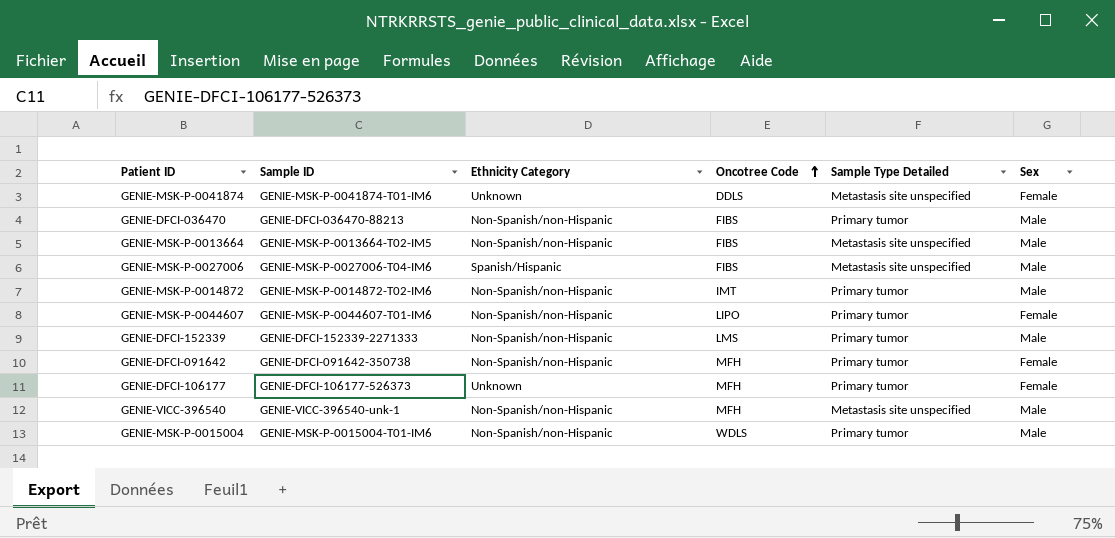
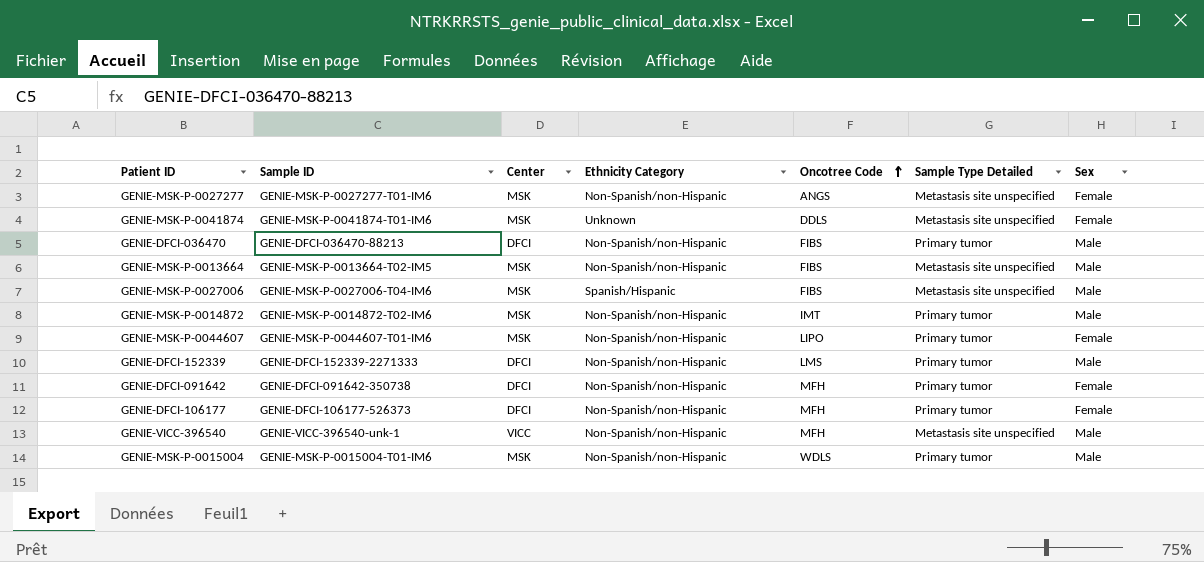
column Center | position: none -> 3
row GENIE-MSK-P-0027277: none -> GENIE-MSK-P-0027277-T01-IM6 | MSK | Non-Spanish/non-Hispanic | ANGS | Metastasis site unspecified | Female
GENIE-DFCI-106177 | Ethnicity Category: Unknown -> Non-Spanish/non-Hispanic

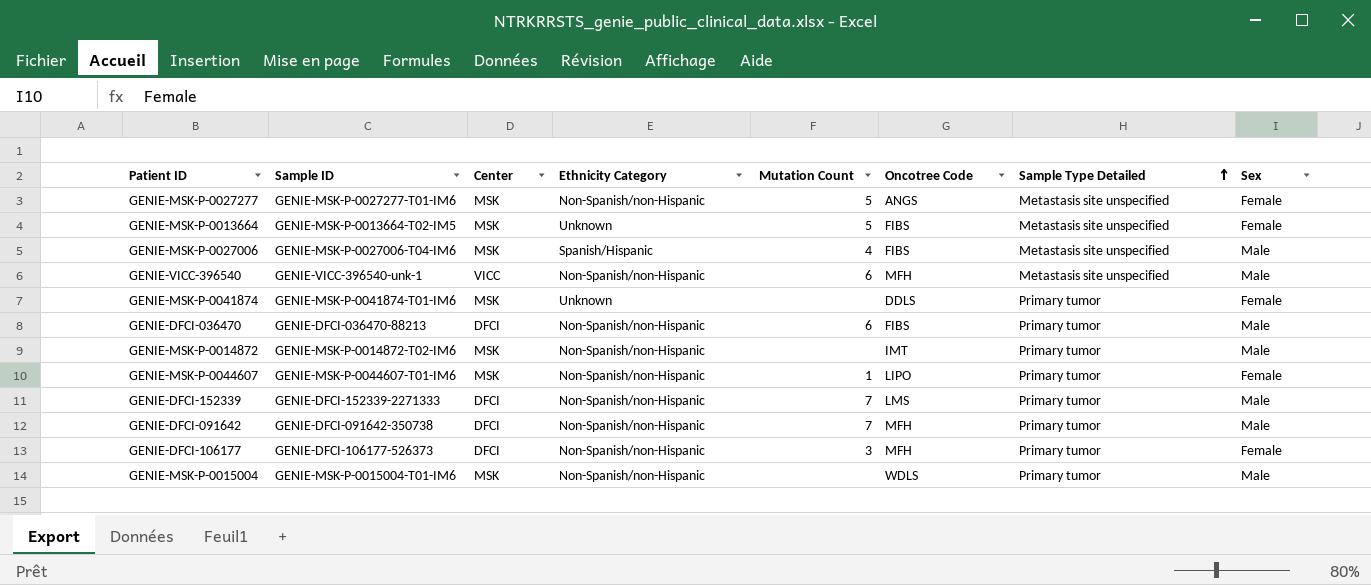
row order: Oncotree Code ascending -> Sample Type Detailed ascending
column Mutation Count | position: none -> 5
GENIE-MSK-P-0013664 | Ethnicity Category: Non-Spanish/non-Hispanic -> Unknown
GENIE-MSK-P-0013664 | Sex: Male -> Female
GENIE-MSK-P-0041874 | Sample Type Detailed: Metastasis site unspecified -> Primary tumor
GENIE-DFCI-091642 | Sex: Female -> Male

